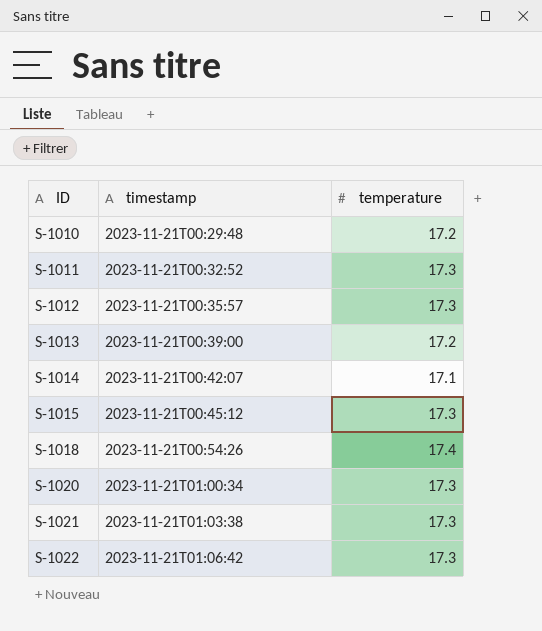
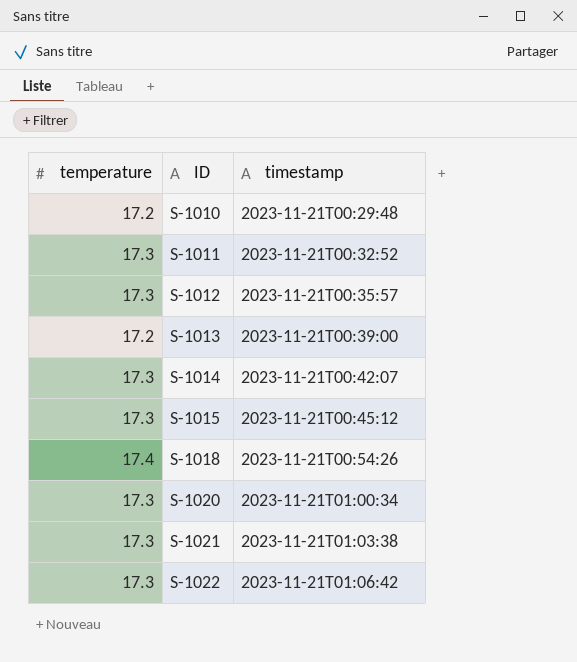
column temperature | position: 3 -> 1
S-1014 | temperature: 17.1 -> 17.3

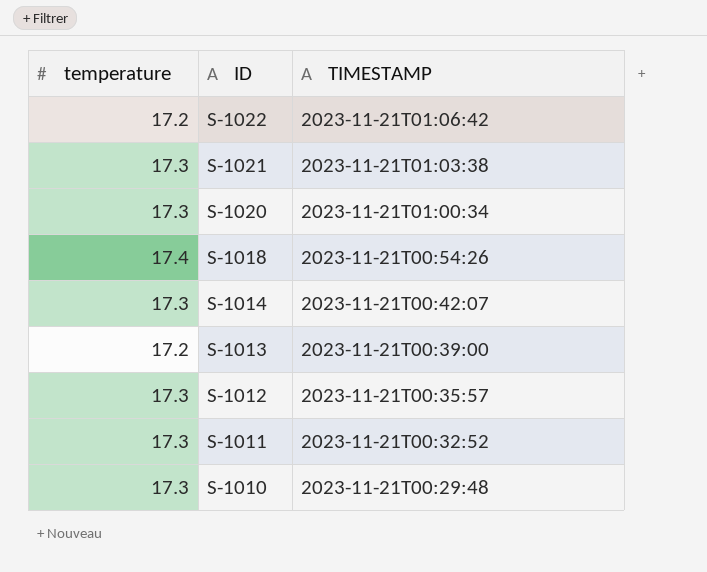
row order: ID ascending -> ID descending
column name: timestamp -> TIMESTAMP
row S-1015: 17.3 | 2023-11-21T00:45:12 -> none
S-1022 | temperature: 17.3 -> 17.2
S-1010 | temperature: 17.2 -> 17.3

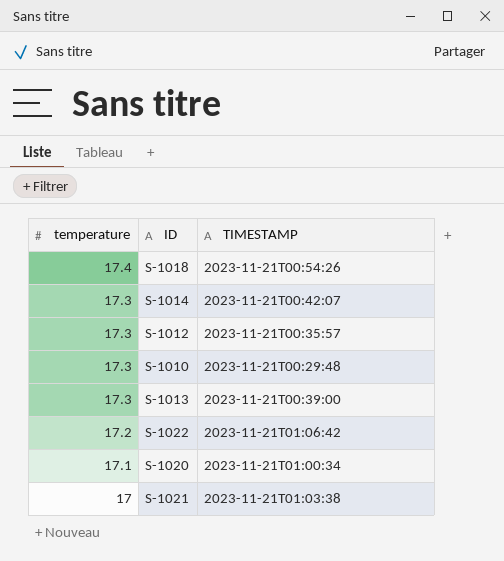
row order: ID descending -> temperature descending
row S-1011: 17.3 | 2023-11-21T00:32:52 -> none
S-1013 | temperature: 17.2 -> 17.3
S-1020 | temperature: 17.3 -> 17.1
S-1021 | temperature: 17.3 -> 17

